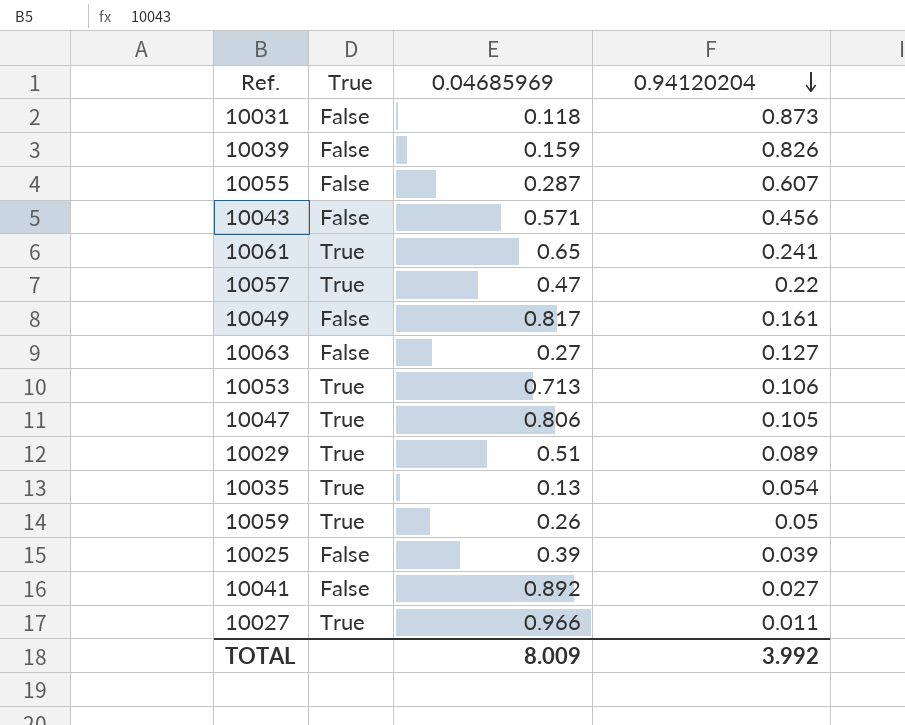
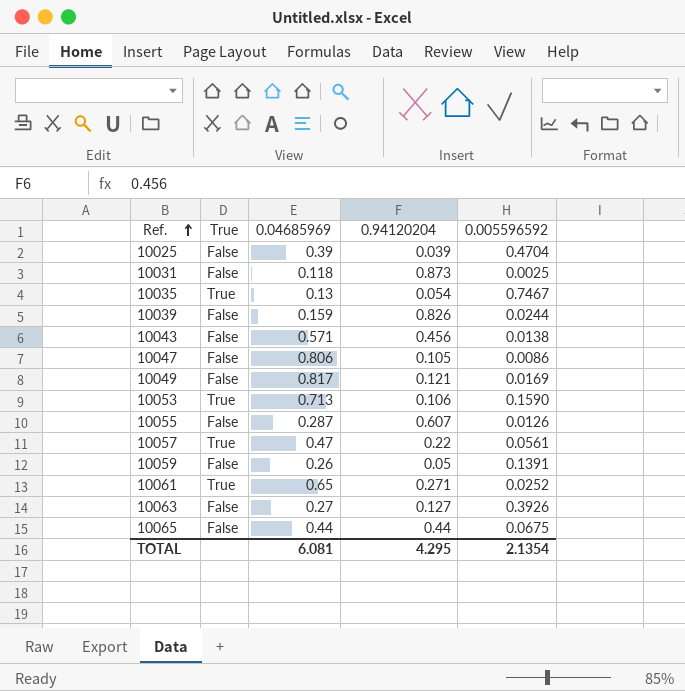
row order: 0.94120204 descending -> Ref. ascending
column 0.005596592 | position: none -> 5
row 10029: True | 0.51 | 0.089 -> none
row 10041: False | 0.892 | 0.027 -> none
row 10027: True | 0.966 | 0.011 -> none
10047 | True: True -> False
10049 | 0.94120204: 0.161 -> 0.121
10059 | True: True -> False
10061 | 0.94120204: 0.241 -> 0.271
row 10065: none -> False | 0.44 | 0.44 | 0.0675
TOTAL | 0.04685969: 8.009 -> 6.081
TOTAL | 0.94120204: 3.992 -> 4.295

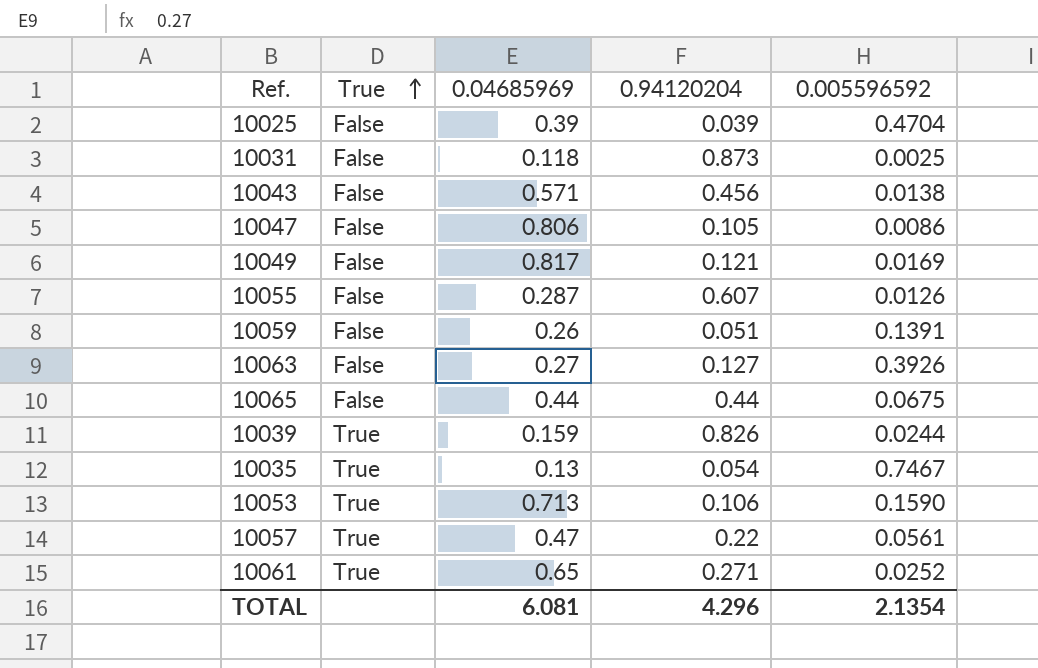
row order: Ref. ascending -> True ascending
10059 | 0.94120204: 0.05 -> 0.051
10039 | True: False -> True
TOTAL | 0.94120204: 4.295 -> 4.296

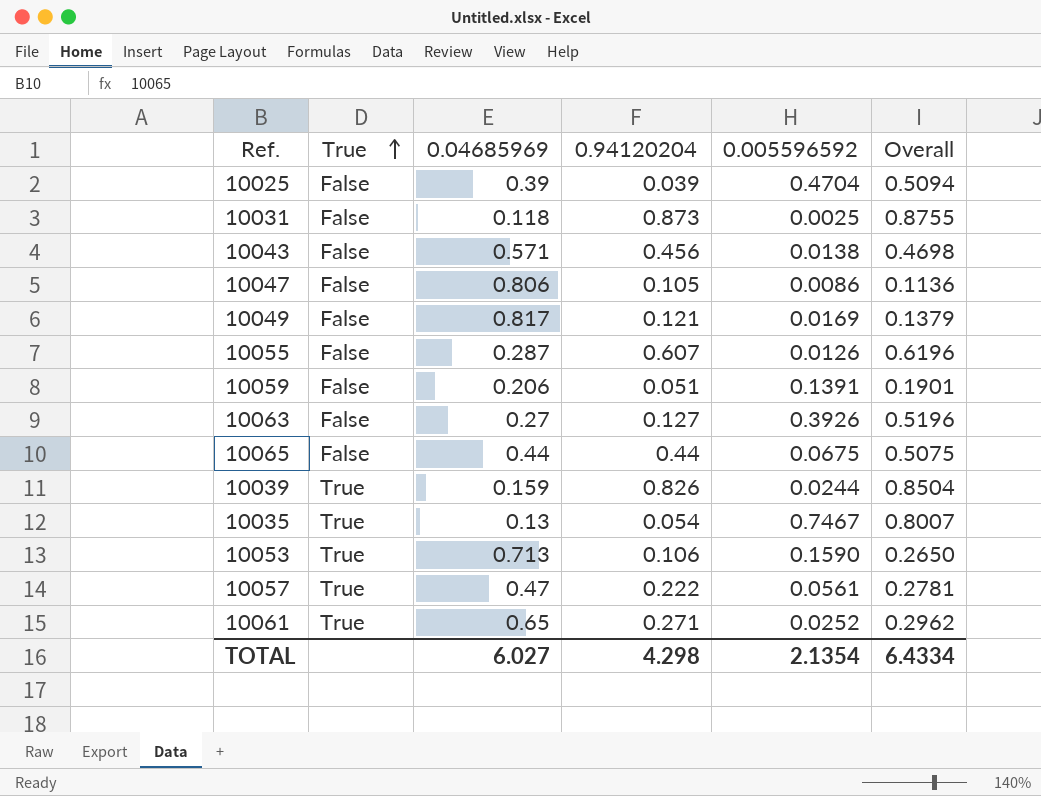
column Overall | formula: none -> [0.94120204] + [0.005596592]
10059 | 0.04685969: 0.26 -> 0.206
10057 | 0.94120204: 0.22 -> 0.222
TOTAL | 0.04685969: 6.081 -> 6.027
TOTAL | 0.94120204: 4.296 -> 4.298

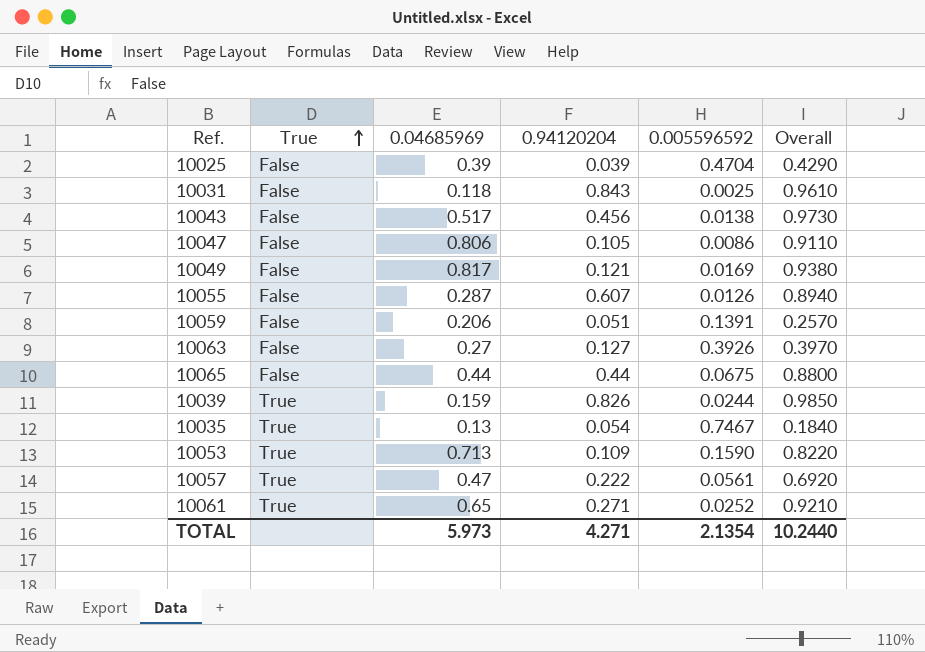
column Overall | formula: [0.94120204] + [0.005596592] -> [0.04685969] + [0.94120204]
10031 | 0.94120204: 0.873 -> 0.843
10043 | 0.04685969: 0.571 -> 0.517
10053 | 0.94120204: 0.106 -> 0.109
TOTAL | 0.04685969: 6.027 -> 5.973
TOTAL | 0.94120204: 4.298 -> 4.271
TOTAL | Overall: 6.4334 -> 10.2440

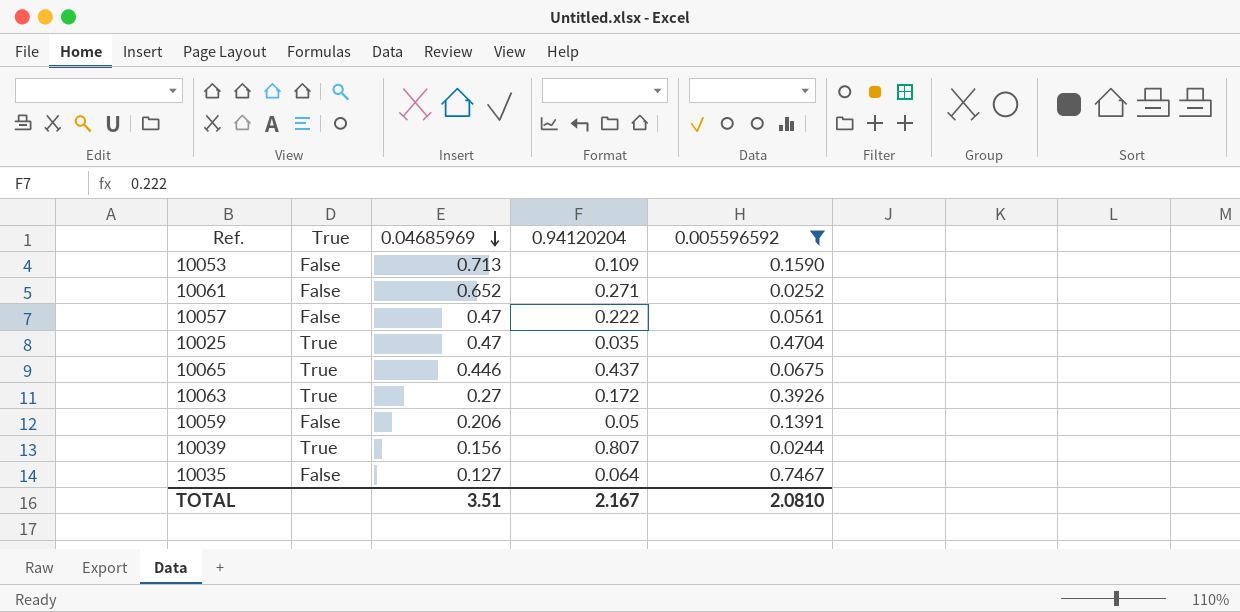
filter: none -> 0.005596592 >= 0.0244
row order: True ascending -> 0.04685969 descending
column Overall | formula: [0.04685969] + [0.94120204] -> none
10053 | True: True -> False
10061 | True: True -> False
10061 | 0.04685969: 0.65 -> 0.652
10057 | True: True -> False
10025 | True: False -> True
10025 | 0.04685969: 0.39 -> 0.47
10025 | 0.94120204: 0.039 -> 0.035
10065 | True: False -> True
10065 | 0.04685969: 0.44 -> 0.446
10065 | 0.94120204: 0.44 -> 0.437
10063 | True: False -> True
10063 | 0.94120204: 0.127 -> 0.172
10059 | 0.94120204: 0.051 -> 0.05
10039 | 0.04685969: 0.159 -> 0.156
10039 | 0.94120204: 0.826 -> 0.807
10035 | True: True -> False
10035 | 0.04685969: 0.13 -> 0.127
10035 | 0.94120204: 0.054 -> 0.064
TOTAL | 0.04685969: 5.973 -> 3.51
TOTAL | 0.94120204: 4.271 -> 2.167
TOTAL | 0.005596592: 2.1354 -> 2.0810

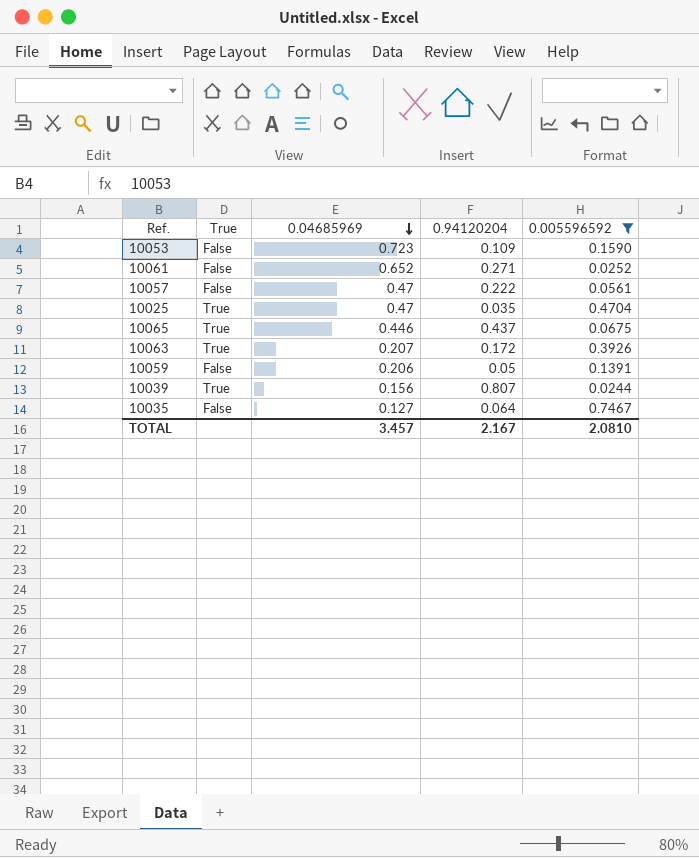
10053 | 0.04685969: 0.713 -> 0.723
10063 | 0.04685969: 0.27 -> 0.207
TOTAL | 0.04685969: 3.51 -> 3.457

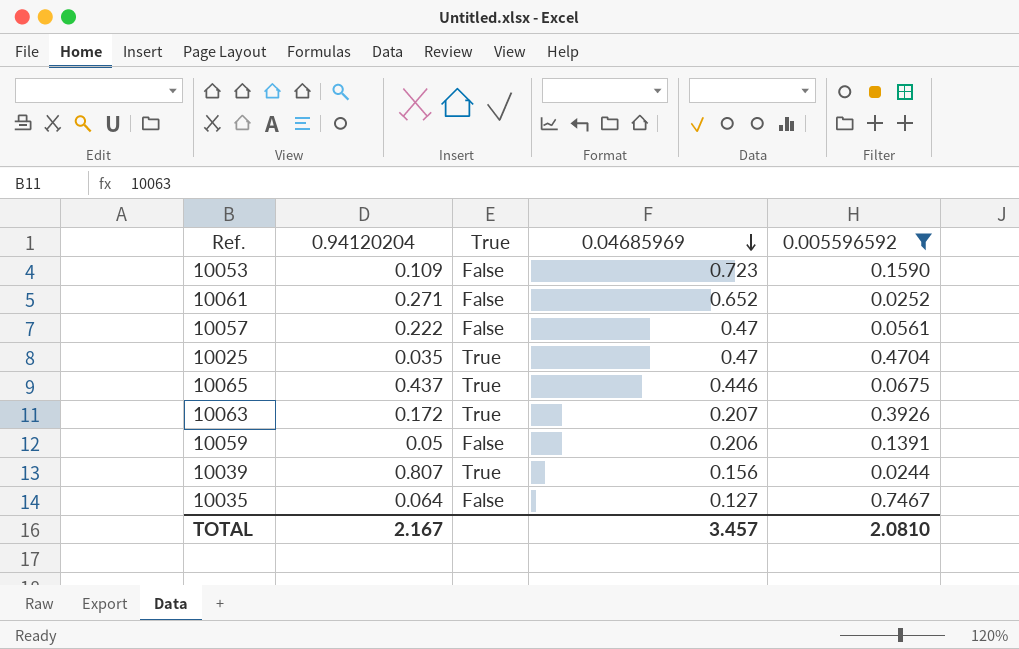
column 0.94120204 | position: 4 -> 2

